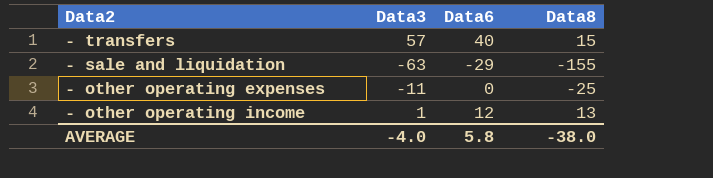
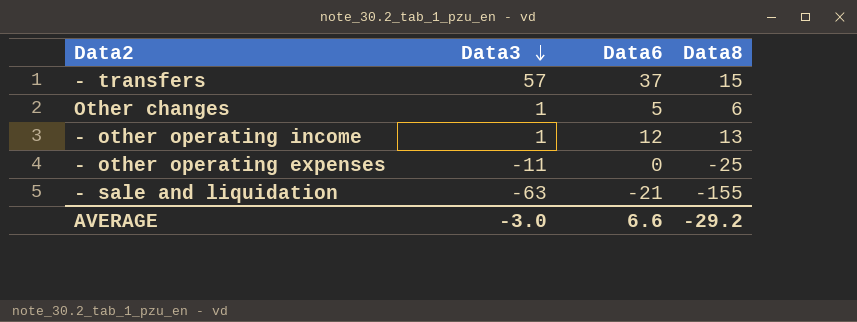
row order: none -> Data3 descending
- transfers | Data6: 40 -> 37
row Other changes: none -> 1 | 5 | 6
- sale and liquidation | Data6: -29 -> -21
AVERAGE | Data3: -4.0 -> -3.0
AVERAGE | Data6: 5.8 -> 6.6
AVERAGE | Data8: -38.0 -> -29.2

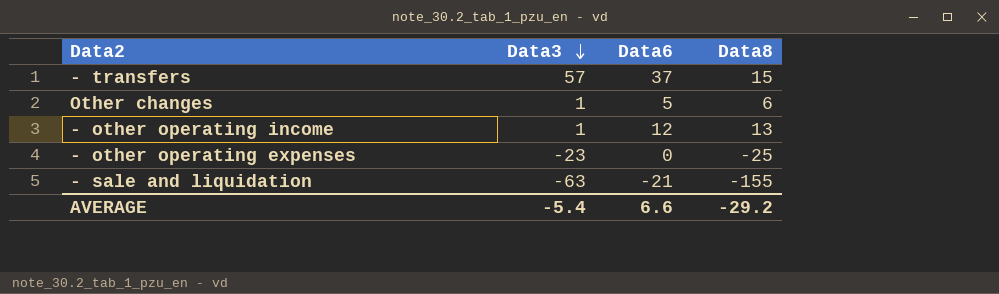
- other operating expenses | Data3: -11 -> -23
AVERAGE | Data3: -3.0 -> -5.4

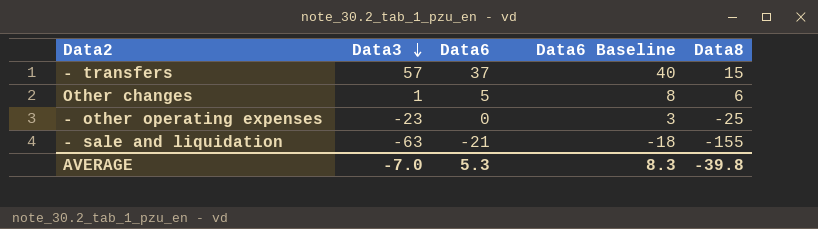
column Data6 Baseline | formula: none -> [Data6] + 3
row - other operating income: 1 | 12 | 13 -> none
AVERAGE | Data3: -5.4 -> -7.0
AVERAGE | Data6: 6.6 -> 5.3
AVERAGE | Data8: -29.2 -> -39.8

